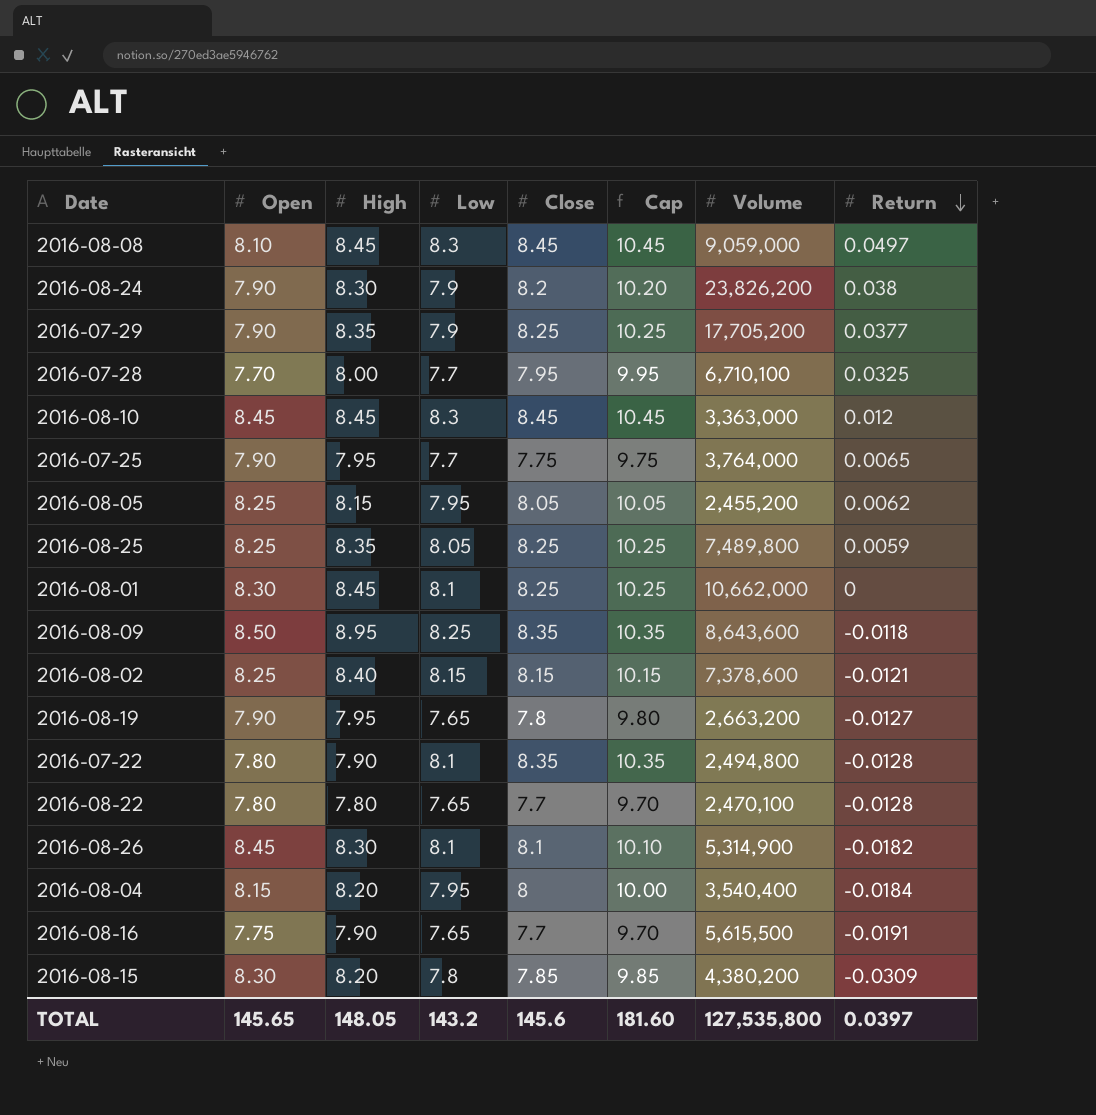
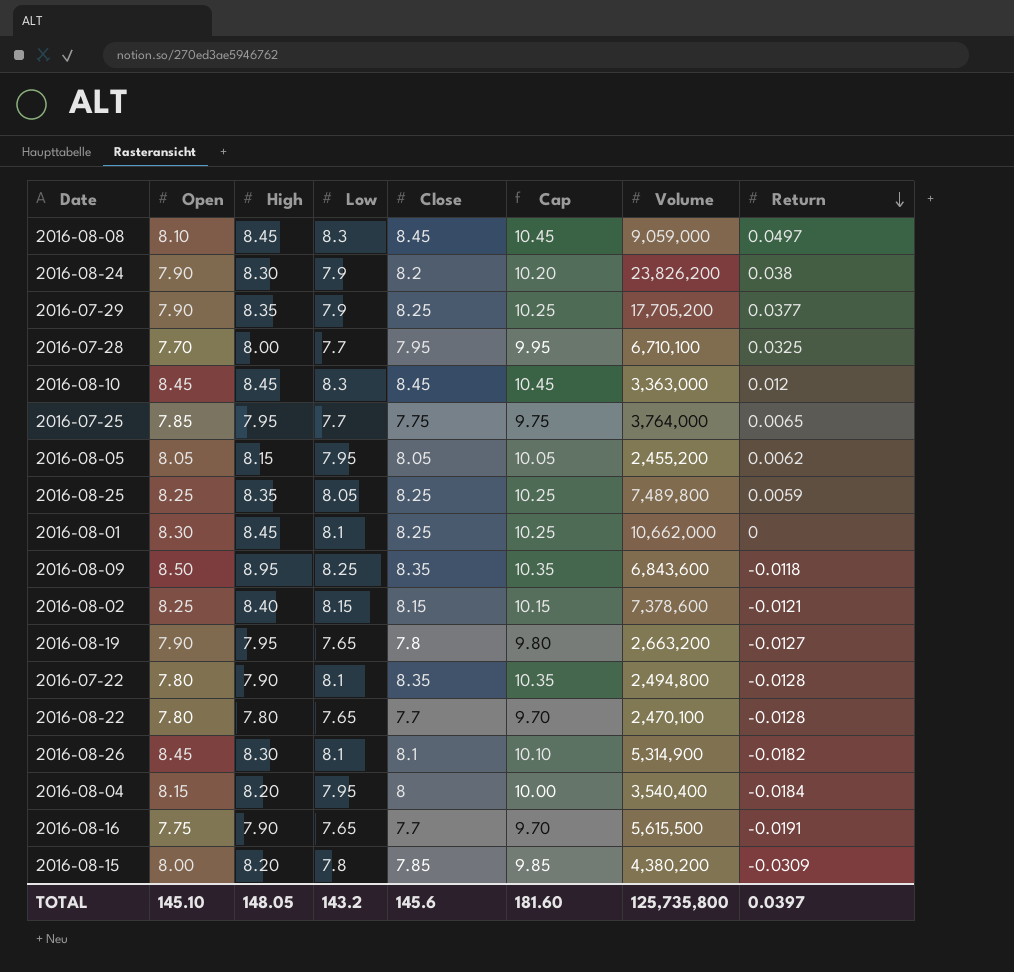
2016-07-25 | Open: 7.90 -> 7.85
2016-08-05 | Open: 8.25 -> 8.05
2016-08-09 | Volume: 8,643,600 -> 6,843,600
2016-08-15 | Open: 8.30 -> 8.00
TOTAL | Open: 145.65 -> 145.10
TOTAL | Volume: 127,535,800 -> 125,735,800

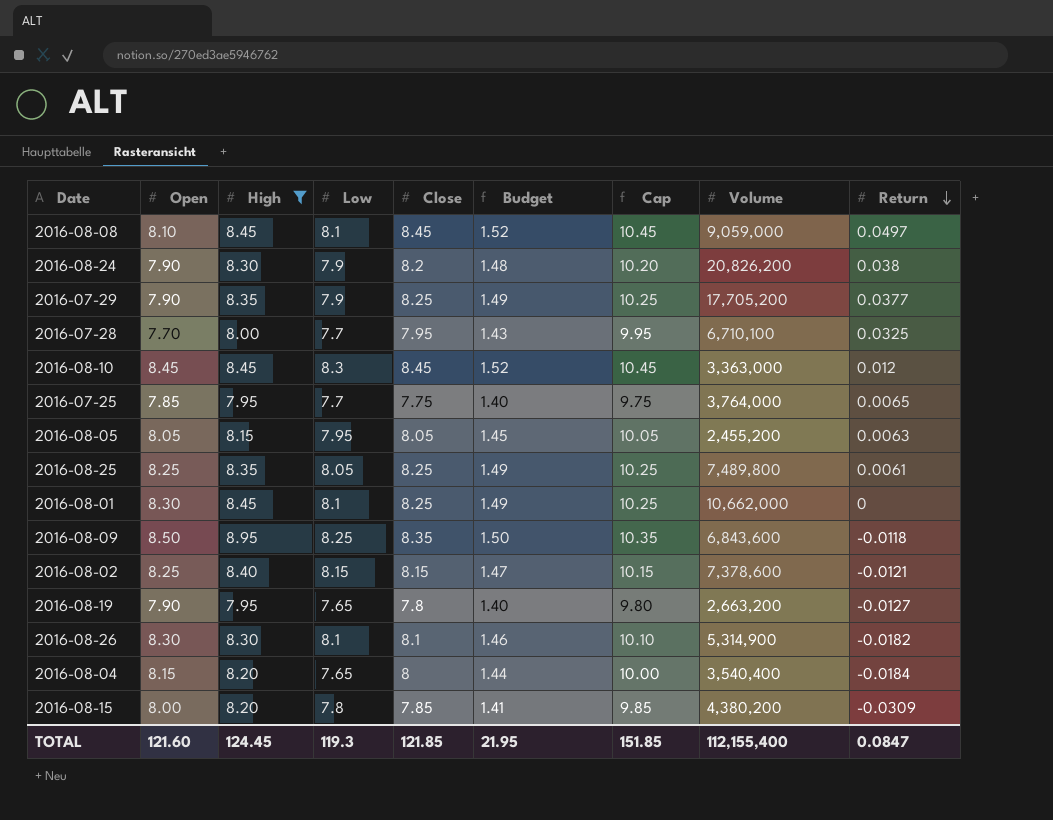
filter: none -> High >= 7.95
column Budget | formula: none -> [Close] * 0.18
2016-08-08 | Low: 8.3 -> 8.1
2016-08-24 | Volume: 23,826,200 -> 20,826,200
2016-08-05 | Return: 0.0062 -> 0.0063
2016-08-25 | Return: 0.0059 -> 0.0061
2016-08-26 | Open: 8.45 -> 8.30
2016-08-04 | Low: 7.95 -> 7.65
TOTAL | Open: 145.10 -> 121.60
TOTAL | High: 148.05 -> 124.45
TOTAL | Low: 143.2 -> 119.3
TOTAL | Close: 145.6 -> 121.85
TOTAL | Cap: 181.60 -> 151.85
TOTAL | Volume: 125,735,800 -> 112,155,400
TOTAL | Return: 0.0397 -> 0.0847

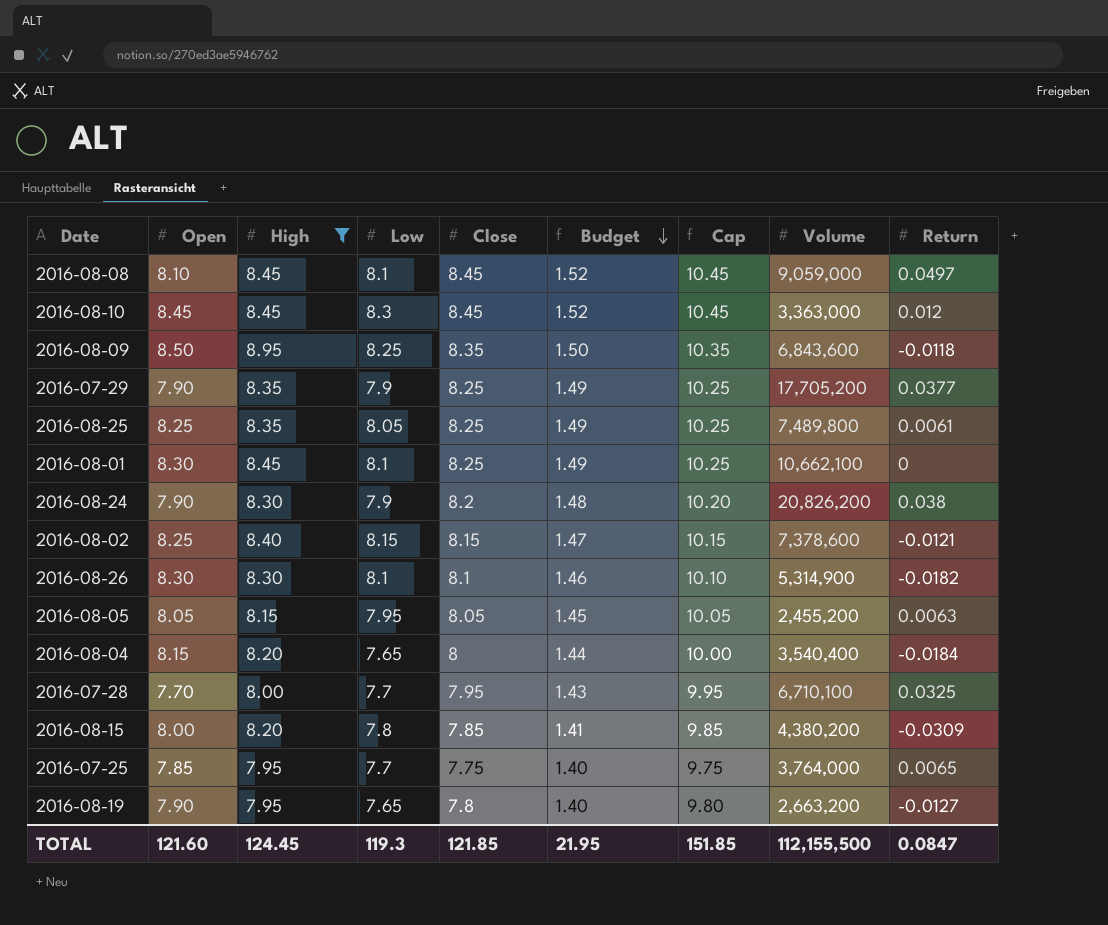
row order: Return descending -> Budget descending
2016-08-01 | Volume: 10,662,000 -> 10,662,100
TOTAL | Volume: 112,155,400 -> 112,155,500

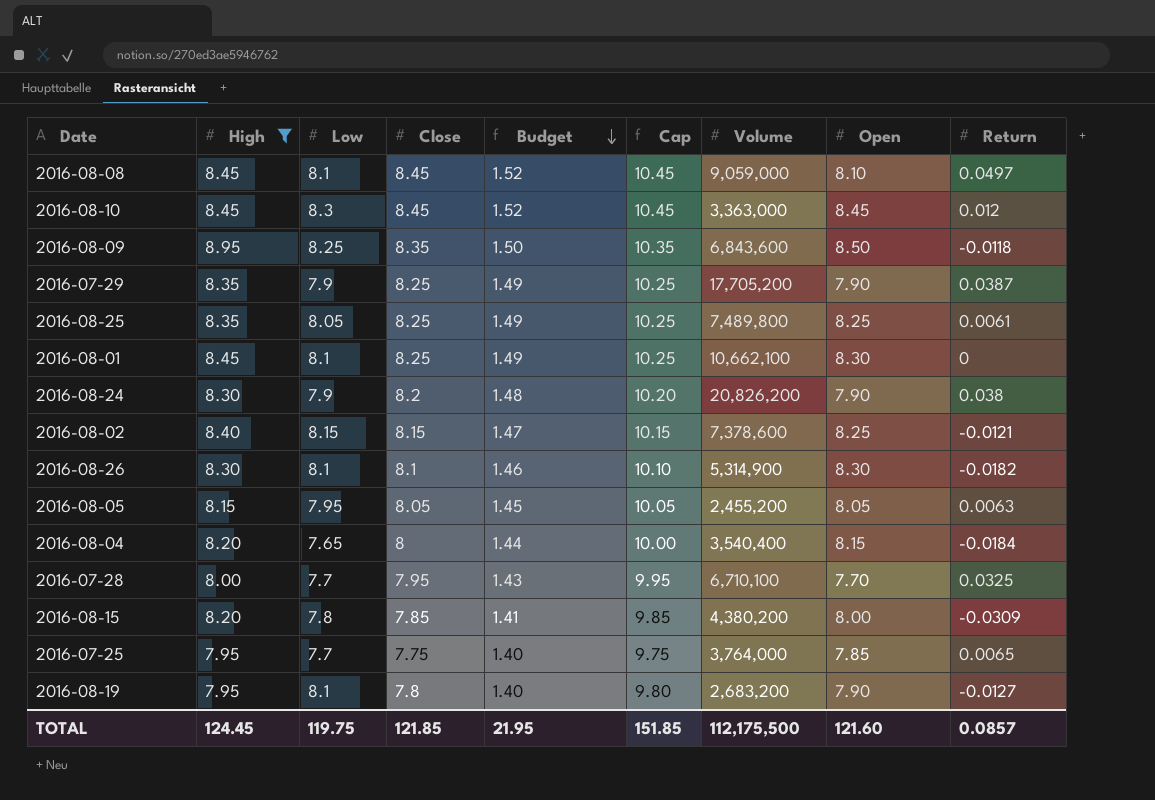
column Open | position: 2 -> 8
2016-07-29 | Return: 0.0377 -> 0.0387
2016-08-19 | Low: 7.65 -> 8.1
2016-08-19 | Volume: 2,663,200 -> 2,683,200
TOTAL | Low: 119.3 -> 119.75
TOTAL | Volume: 112,155,500 -> 112,175,500
TOTAL | Return: 0.0847 -> 0.0857

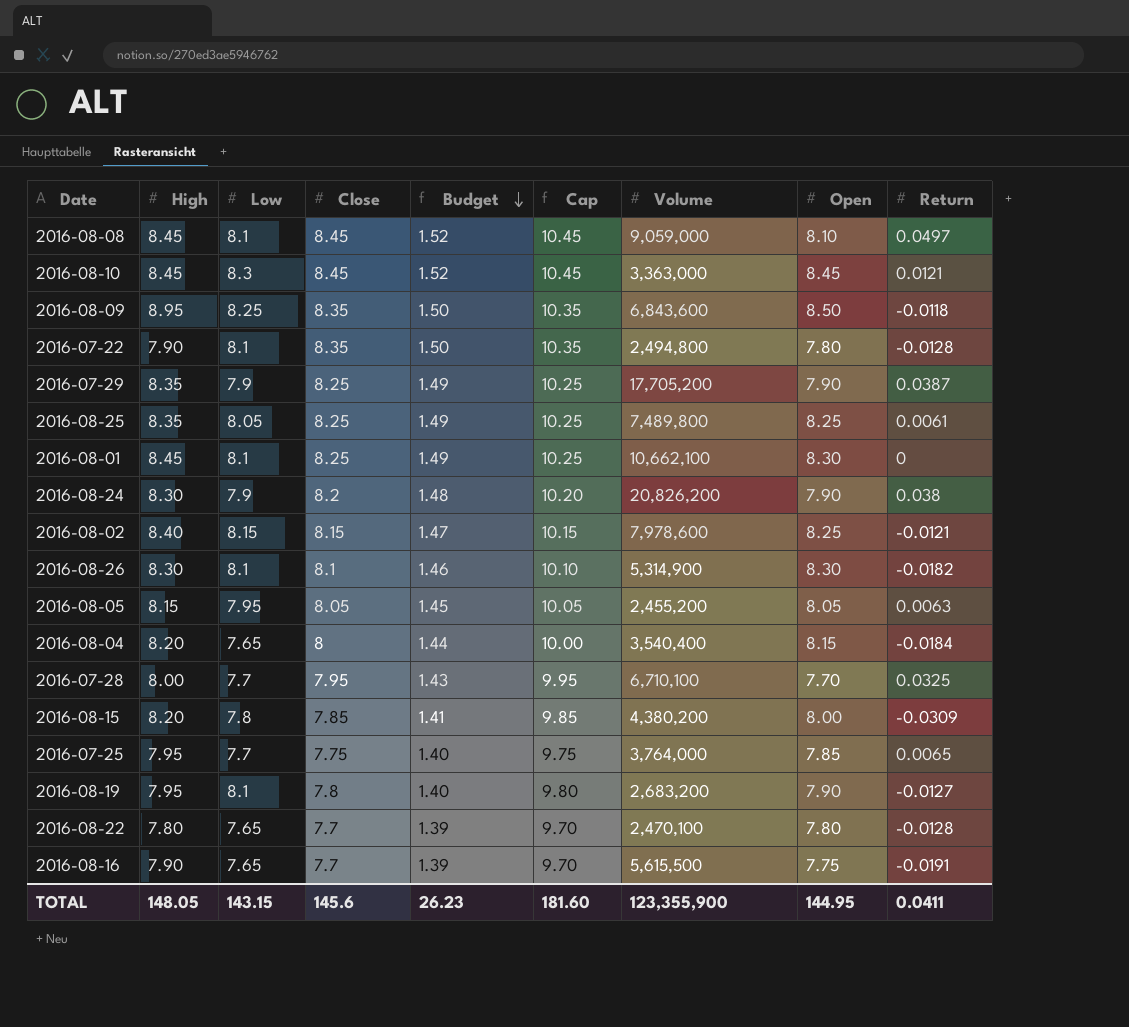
filter: High >= 7.95 -> none
2016-08-10 | Return: 0.012 -> 0.0121
2016-08-02 | Volume: 7,378,600 -> 7,978,600
TOTAL | High: 124.45 -> 148.05
TOTAL | Low: 119.75 -> 143.15
TOTAL | Close: 121.85 -> 145.6
TOTAL | Budget: 21.95 -> 26.23
TOTAL | Cap: 151.85 -> 181.60
TOTAL | Volume: 112,175,500 -> 123,355,900
TOTAL | Open: 121.60 -> 144.95
TOTAL | Return: 0.0857 -> 0.0411

